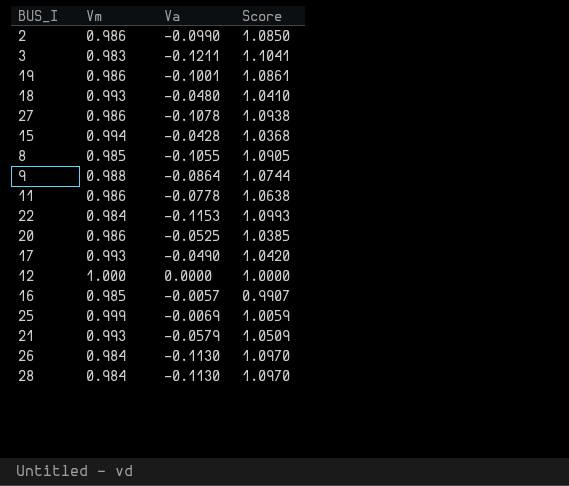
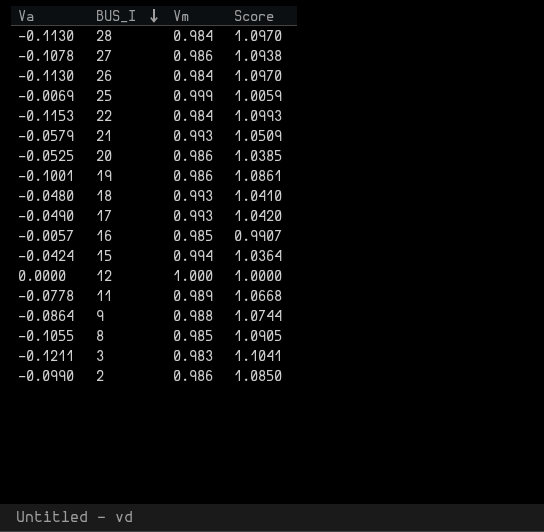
row order: none -> BUS_I descending
column Va | position: 3 -> 1
15 | Va: -0.0428 -> -0.0424
15 | Score: 1.0368 -> 1.0364
11 | Vm: 0.986 -> 0.989
11 | Score: 1.0638 -> 1.0668

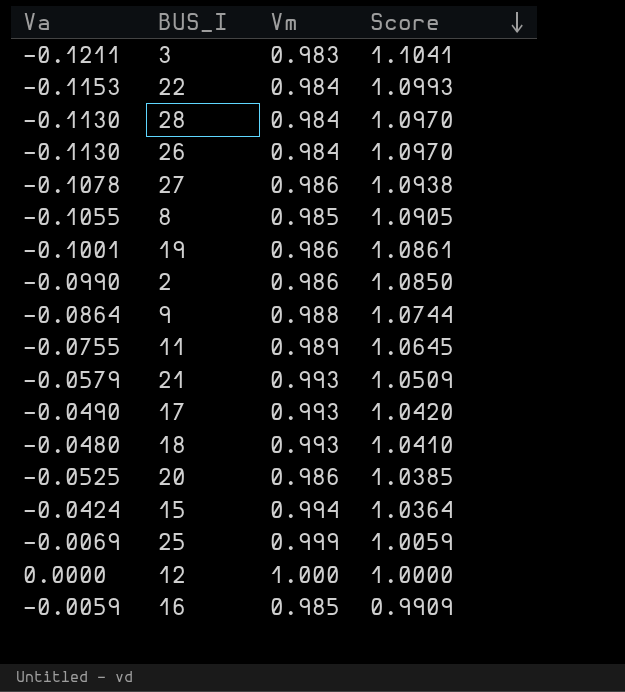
row order: BUS_I descending -> Score descending
11 | Va: -0.0778 -> -0.0755
11 | Score: 1.0668 -> 1.0645
16 | Va: -0.0057 -> -0.0059
16 | Score: 0.9907 -> 0.9909

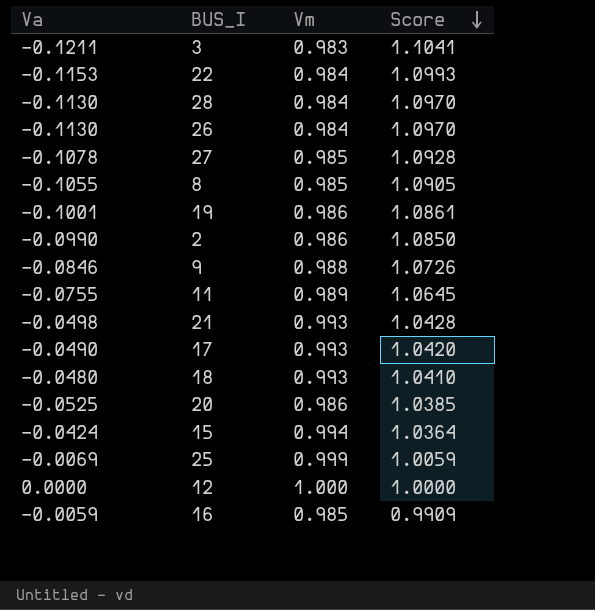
27 | Vm: 0.986 -> 0.985
27 | Score: 1.0938 -> 1.0928
9 | Va: -0.0864 -> -0.0846
9 | Score: 1.0744 -> 1.0726
21 | Va: -0.0579 -> -0.0498
21 | Score: 1.0509 -> 1.0428

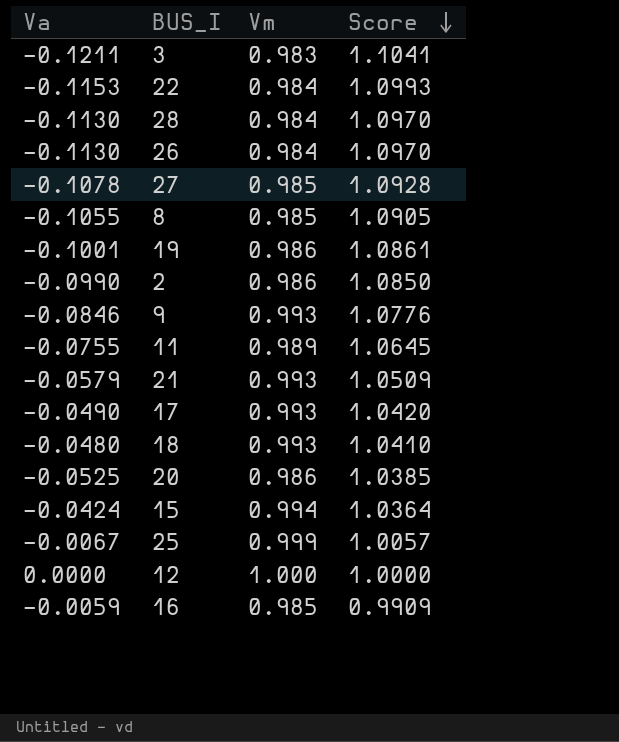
9 | Vm: 0.988 -> 0.993
9 | Score: 1.0726 -> 1.0776
21 | Va: -0.0498 -> -0.0579
21 | Score: 1.0428 -> 1.0509
25 | Va: -0.0069 -> -0.0067
25 | Score: 1.0059 -> 1.0057

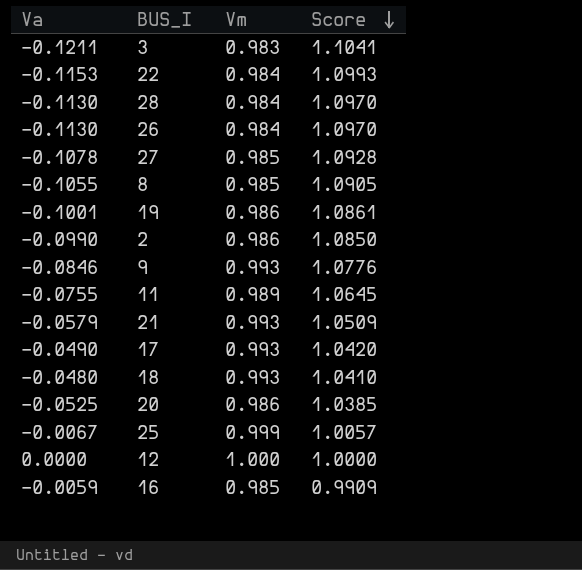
row 15: -0.0424 | 0.994 | 1.0364 -> none

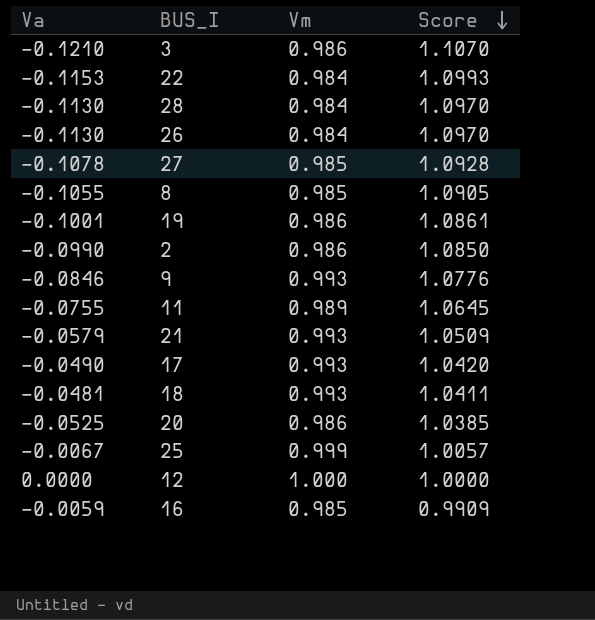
3 | Va: -0.1211 -> -0.1210
3 | Vm: 0.983 -> 0.986
3 | Score: 1.1041 -> 1.1070
18 | Va: -0.0480 -> -0.0481
18 | Score: 1.0410 -> 1.0411

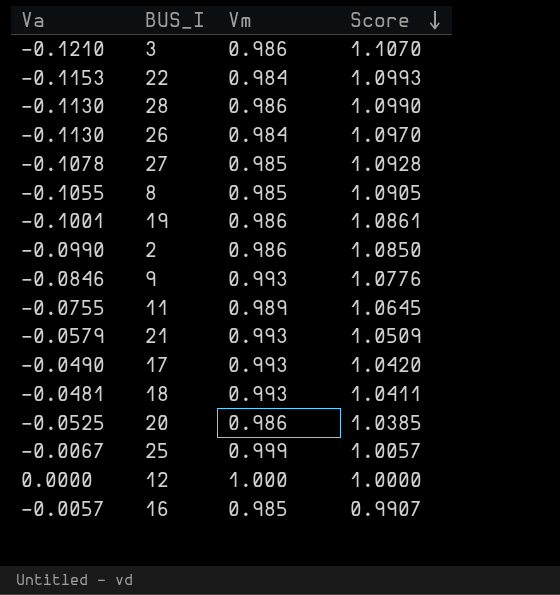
28 | Vm: 0.984 -> 0.986
28 | Score: 1.0970 -> 1.0990
16 | Va: -0.0059 -> -0.0057
16 | Score: 0.9909 -> 0.9907

